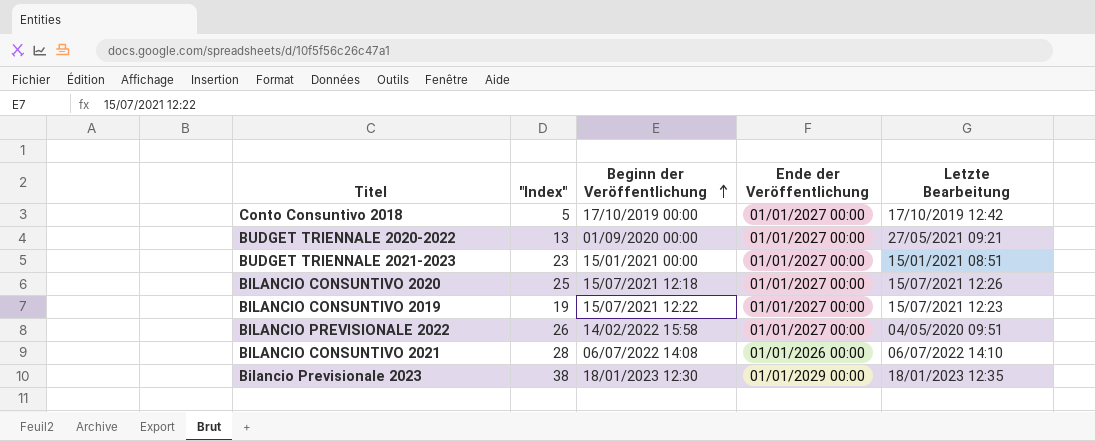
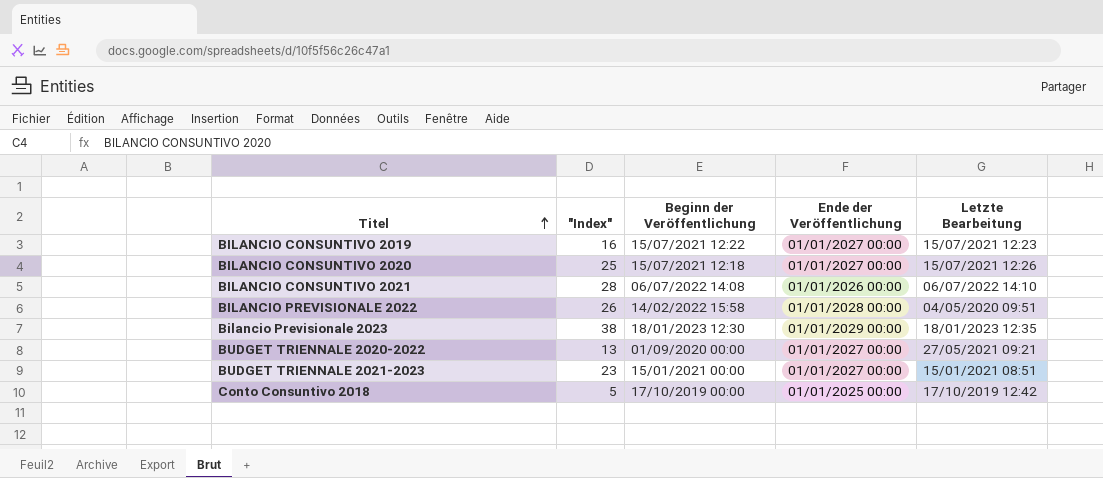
row order: Beginn der Veröffentlichung ascending -> Titel ascending
BILANCIO CONSUNTIVO 2019 | "Index": 19 -> 16
BILANCIO PREVISIONALE 2022 | Ende der Veröffentlichung: 01/01/2027 00:00 -> 01/01/2028 00:00
Conto Consuntivo 2018 | Ende der Veröffentlichung: 01/01/2027 00:00 -> 01/01/2025 00:00

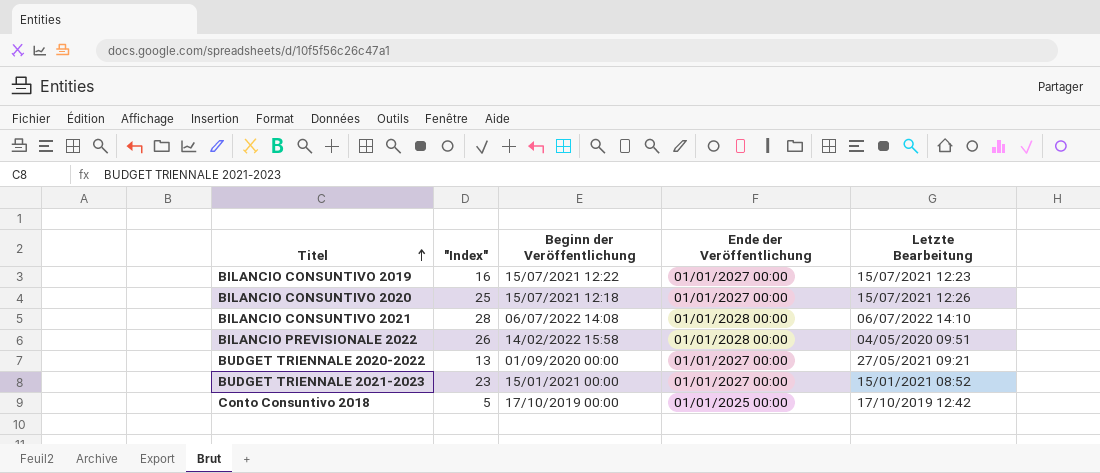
row Bilancio Previsionale 2023: 38 | 18/01/2023 12:30 | 01/01/2029 00:00 | 18/01/2023 12:35 -> none
BILANCIO CONSUNTIVO 2021 | Ende der Veröffentlichung: 01/01/2026 00:00 -> 01/01/2028 00:00
BUDGET TRIENNALE 2021-2023 | Letzte Bearbeitung: 15/01/2021 08:51 -> 15/01/2021 08:52

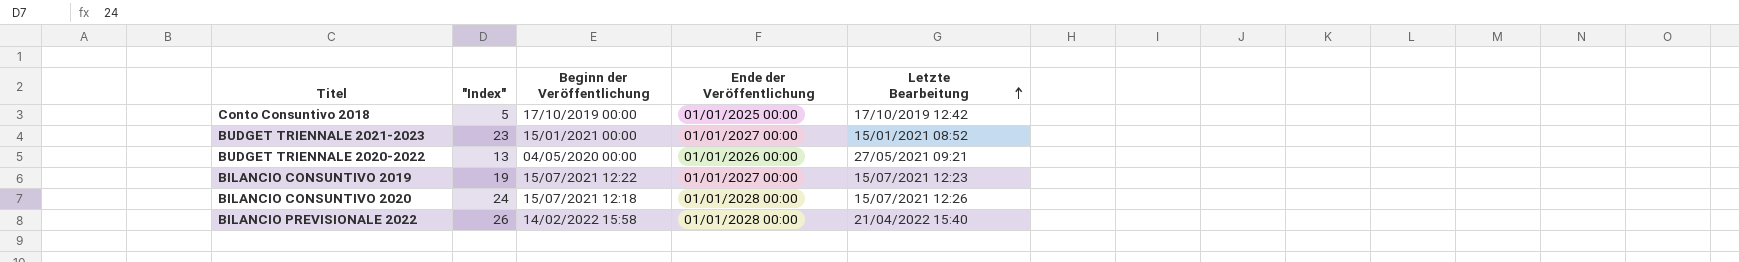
row order: Titel ascending -> Letzte Bearbeitung ascending
row BILANCIO CONSUNTIVO 2021: 28 | 06/07/2022 14:08 | 01/01/2028 00:00 | 06/07/2022 14:10 -> none
BUDGET TRIENNALE 2020-2022 | Beginn der Veröffentlichung: 01/09/2020 00:00 -> 04/05/2020 00:00
BUDGET TRIENNALE 2020-2022 | Ende der Veröffentlichung: 01/01/2027 00:00 -> 01/01/2026 00:00
BILANCIO CONSUNTIVO 2019 | "Index": 16 -> 19
BILANCIO CONSUNTIVO 2020 | "Index": 25 -> 24
BILANCIO CONSUNTIVO 2020 | Ende der Veröffentlichung: 01/01/2027 00:00 -> 01/01/2028 00:00
BILANCIO PREVISIONALE 2022 | Letzte Bearbeitung: 04/05/2020 09:51 -> 21/04/2022 15:40

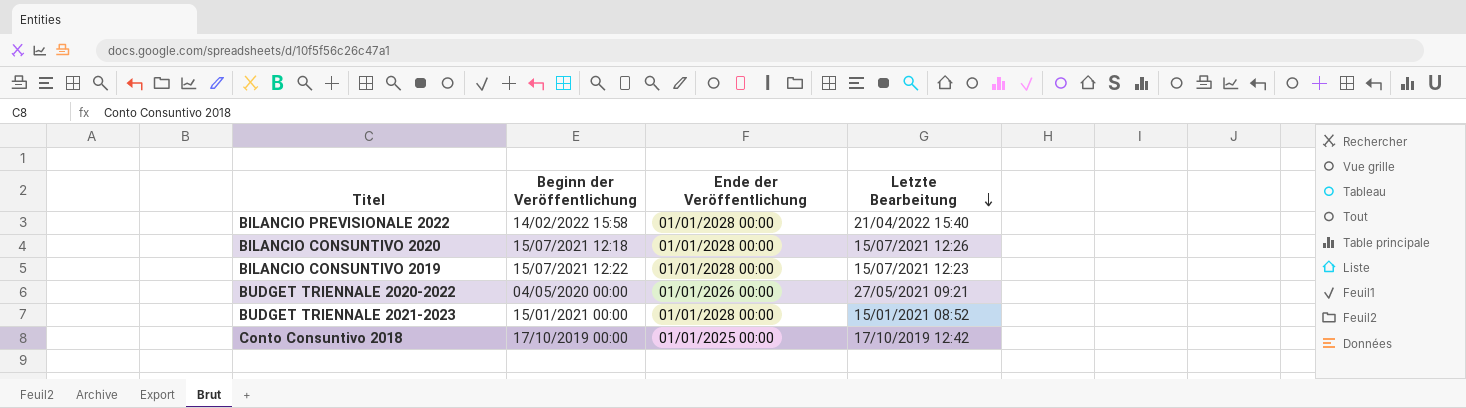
row order: Letzte Bearbeitung ascending -> Letzte Bearbeitung descending
column "Index" | position: 2 -> none
BILANCIO CONSUNTIVO 2019 | Ende der Veröffentlichung: 01/01/2027 00:00 -> 01/01/2028 00:00
BUDGET TRIENNALE 2021-2023 | Ende der Veröffentlichung: 01/01/2027 00:00 -> 01/01/2028 00:00

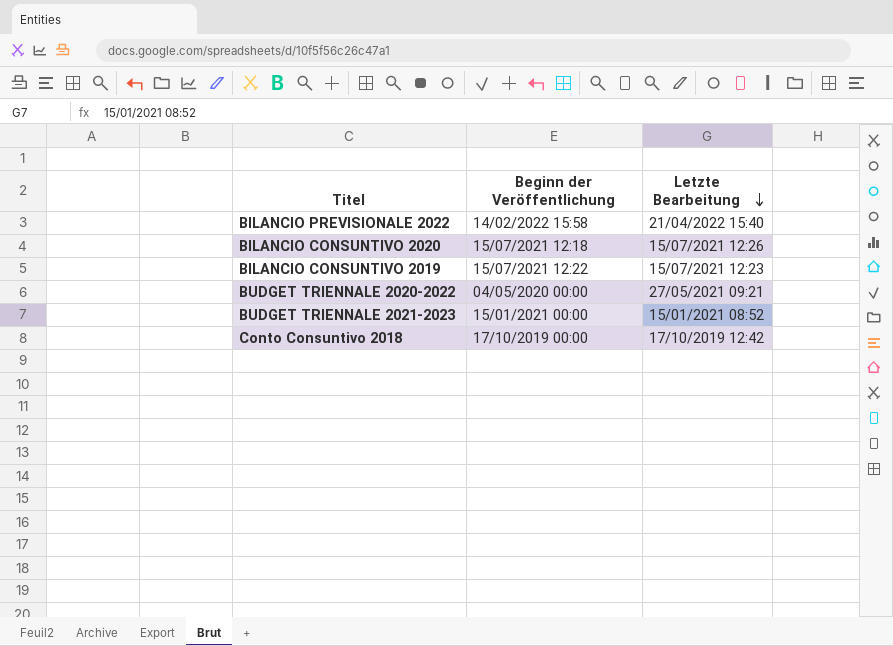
column Ende der Veröffentlichung | position: 3 -> none

